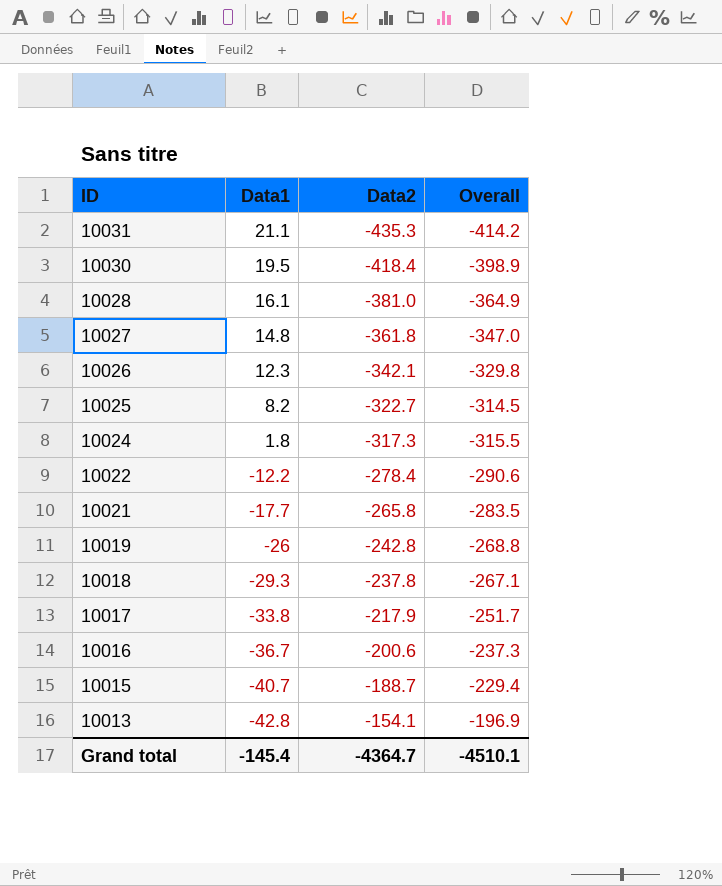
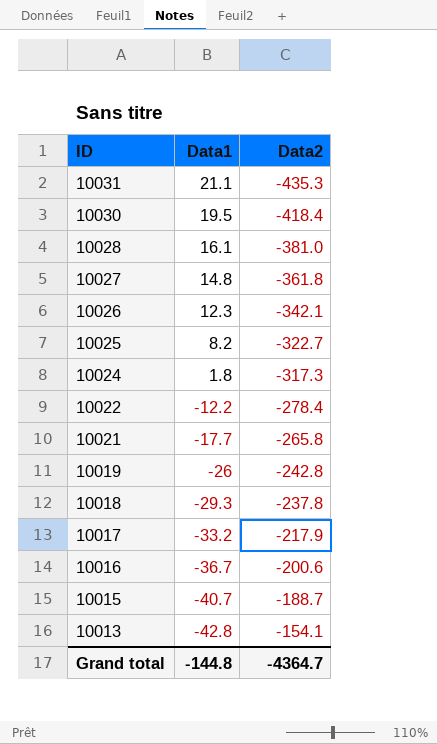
column Overall | formula: [Data1] + [Data2] -> none
10017 | Data1: -33.8 -> -33.2
Grand total | Data1: -145.4 -> -144.8

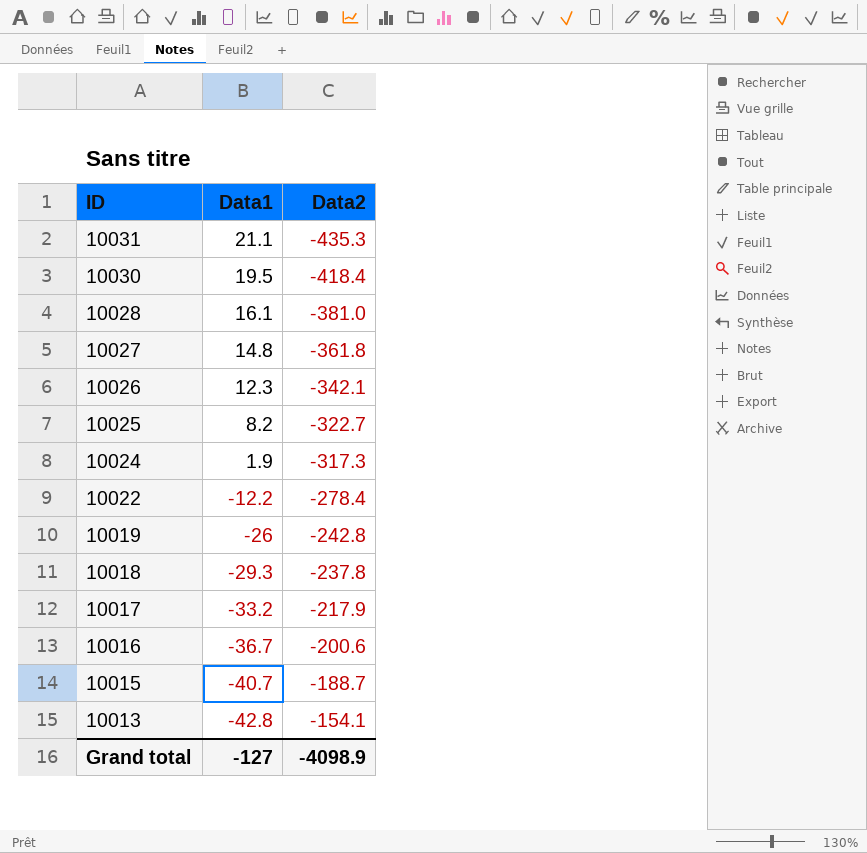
row 10021: -17.7 | -265.8 -> none
10024 | Data1: 1.8 -> 1.9
Grand total | Data1: -144.8 -> -127
Grand total | Data2: -4364.7 -> -4098.9

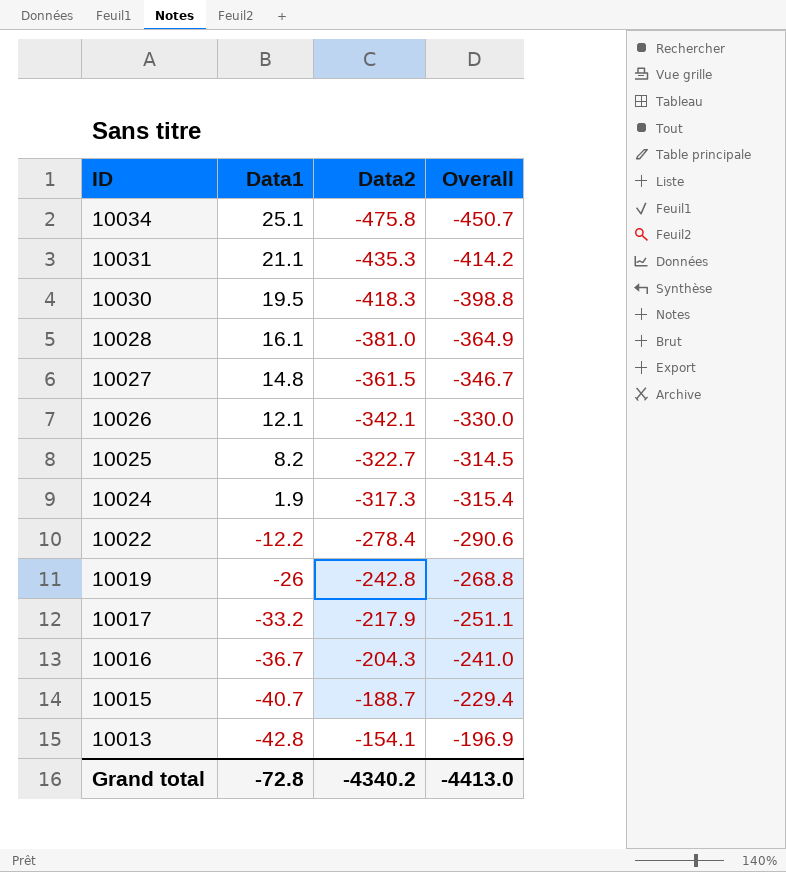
column Overall | formula: none -> [Data1] + [Data2]
row 10018: -29.3 | -237.8 -> none
row 10034: none -> 25.1 | -475.8 | -450.7
10030 | Data2: -418.4 -> -418.3
10027 | Data2: -361.8 -> -361.5
10026 | Data1: 12.3 -> 12.1
10016 | Data2: -200.6 -> -204.3
Grand total | Data1: -127 -> -72.8
Grand total | Data2: -4098.9 -> -4340.2

